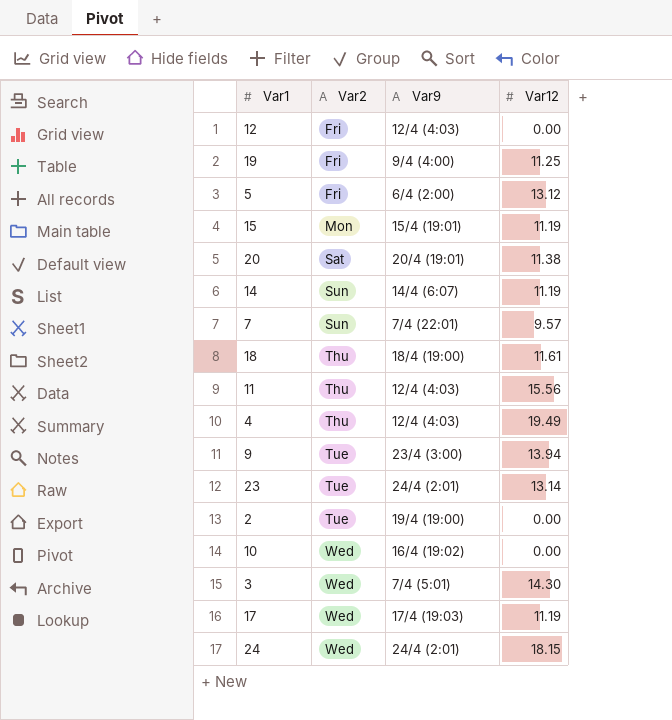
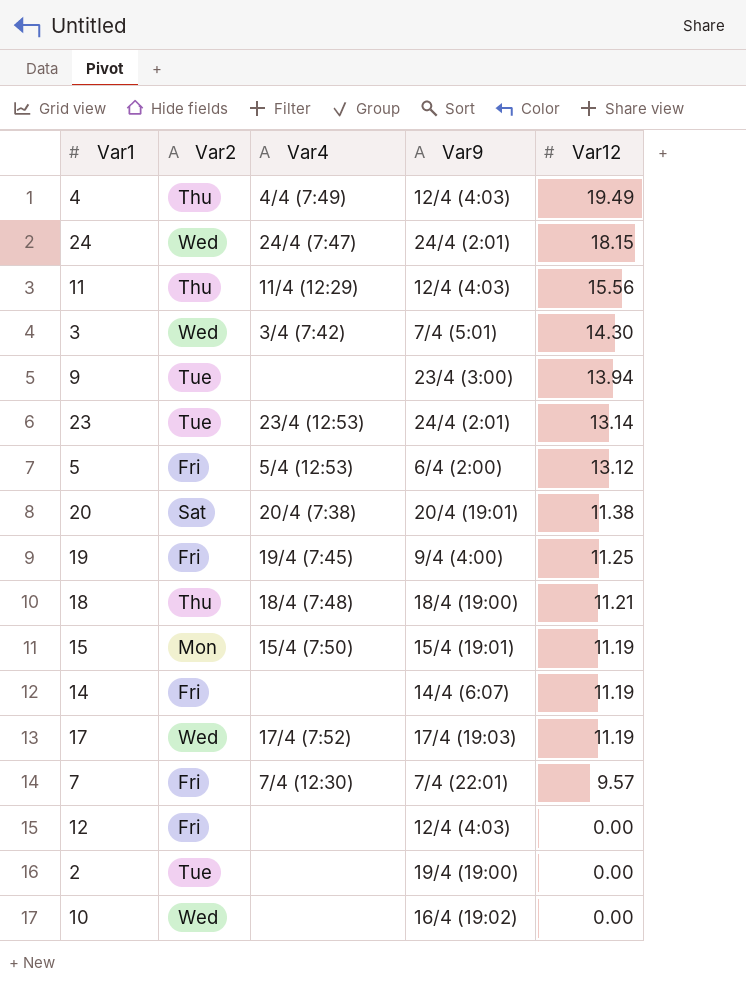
row order: Var2 ascending -> Var12 descending
column Var4 | position: none -> 3
18 | Var12: 11.61 -> 11.21
14 | Var2: Sun -> Fri
7 | Var2: Sun -> Fri

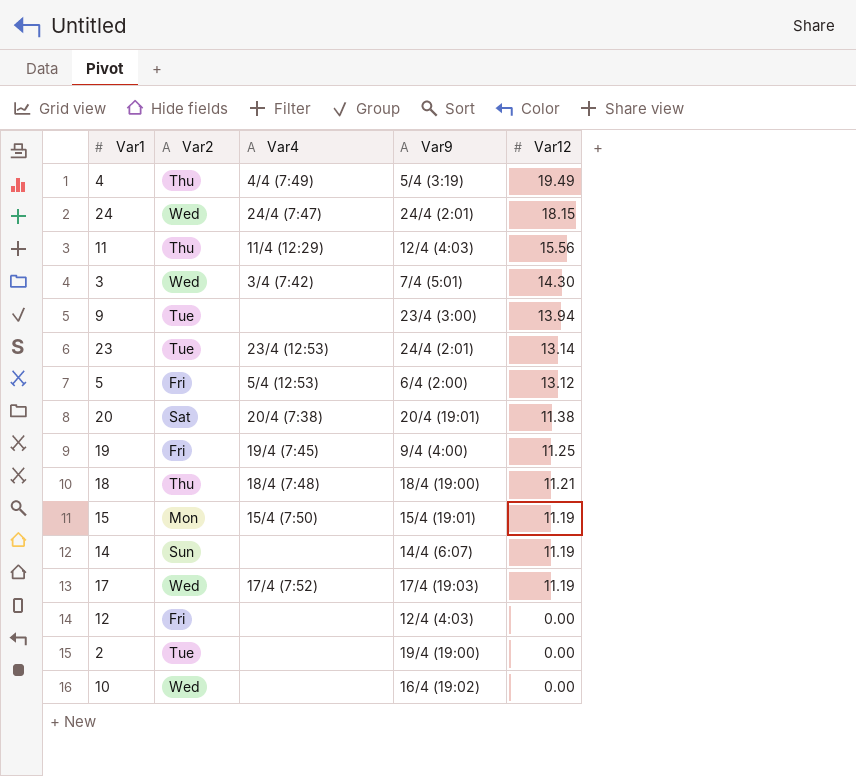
row 7: Fri | 7/4 (12:30) | 7/4 (22:01) | 9.57 -> none
4 | Var9: 12/4 (4:03) -> 5/4 (3:19)
14 | Var2: Fri -> Sun

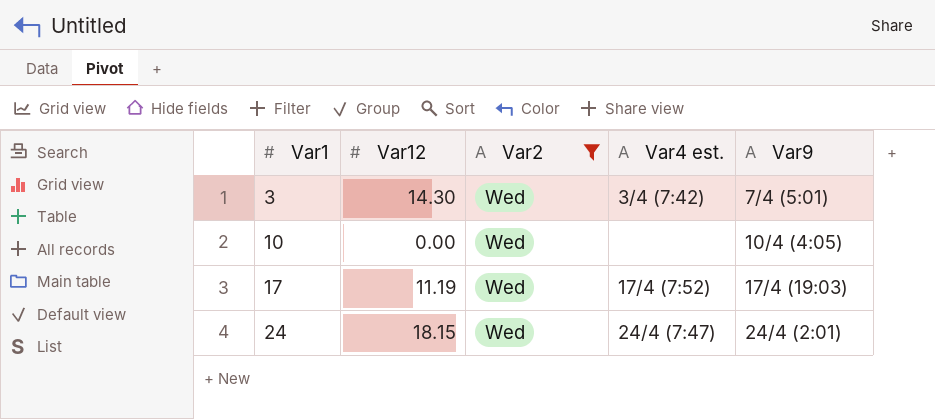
filter: none -> Var2 = Wed
row order: Var12 descending -> Var1 ascending
column Var12 | position: 5 -> 2
column name: Var4 -> Var4 est.
10 | Var9: 16/4 (19:02) -> 10/4 (4:05)

